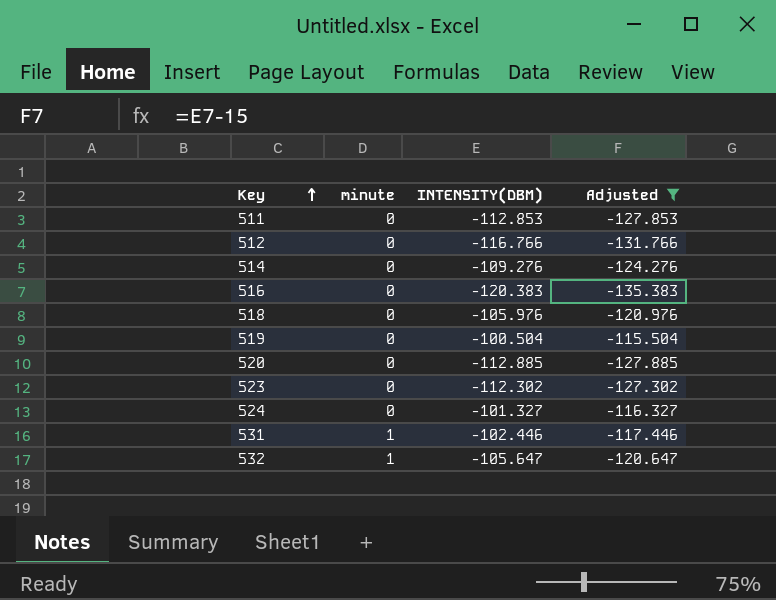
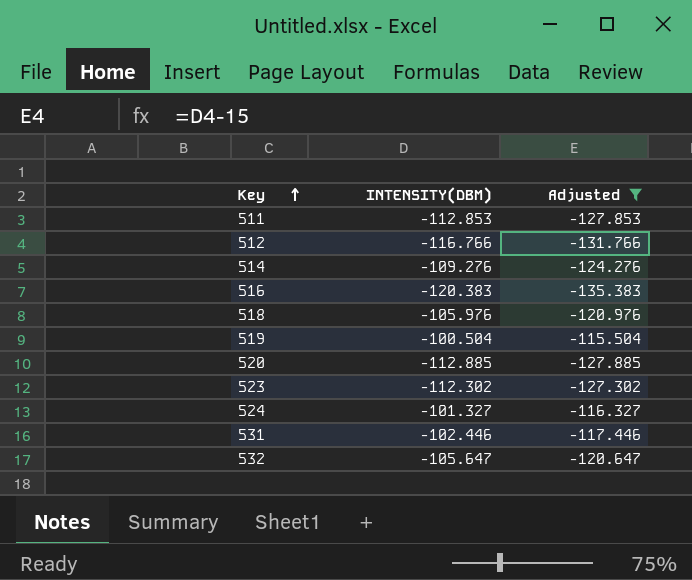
column minute | position: 2 -> none

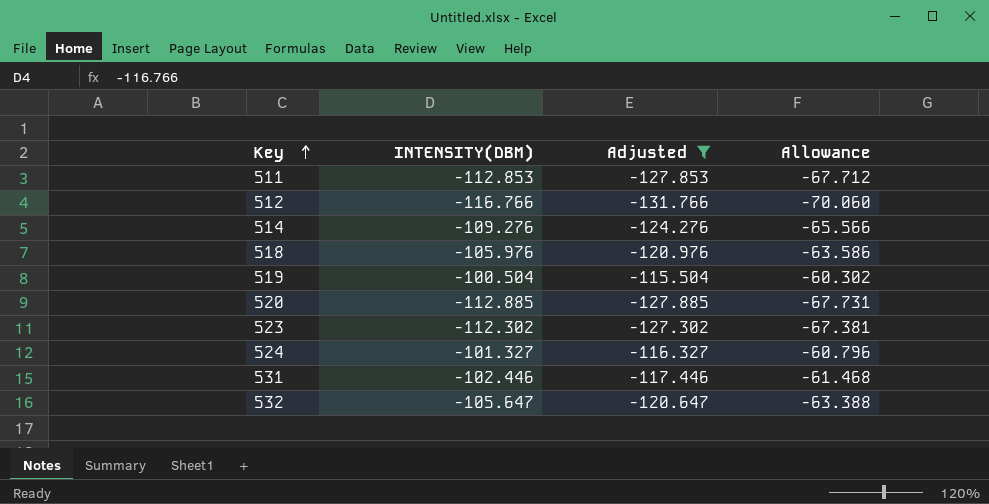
column Allowance | formula: none -> [INTENSITY(DBM)] * 0.6
row 516: -120.383 | -135.383 -> none

